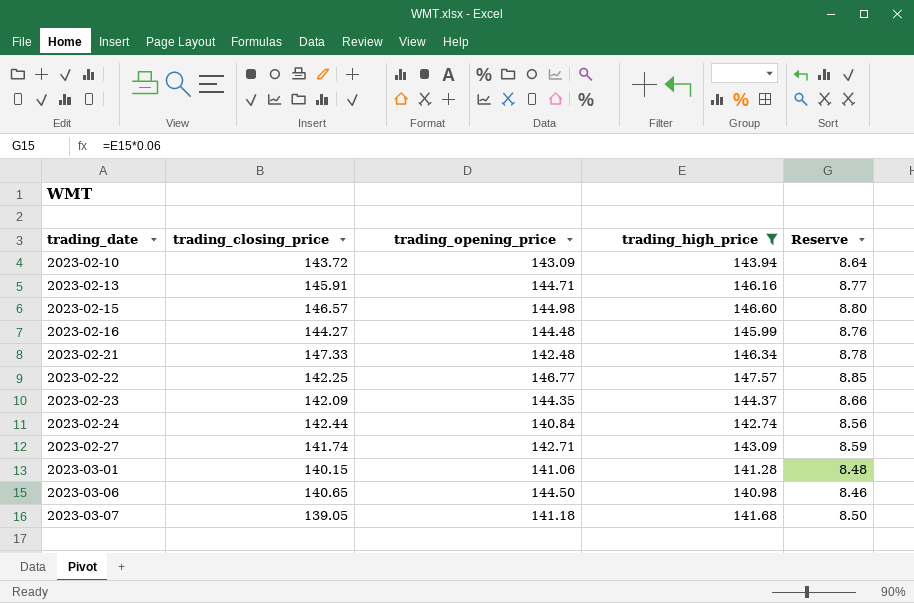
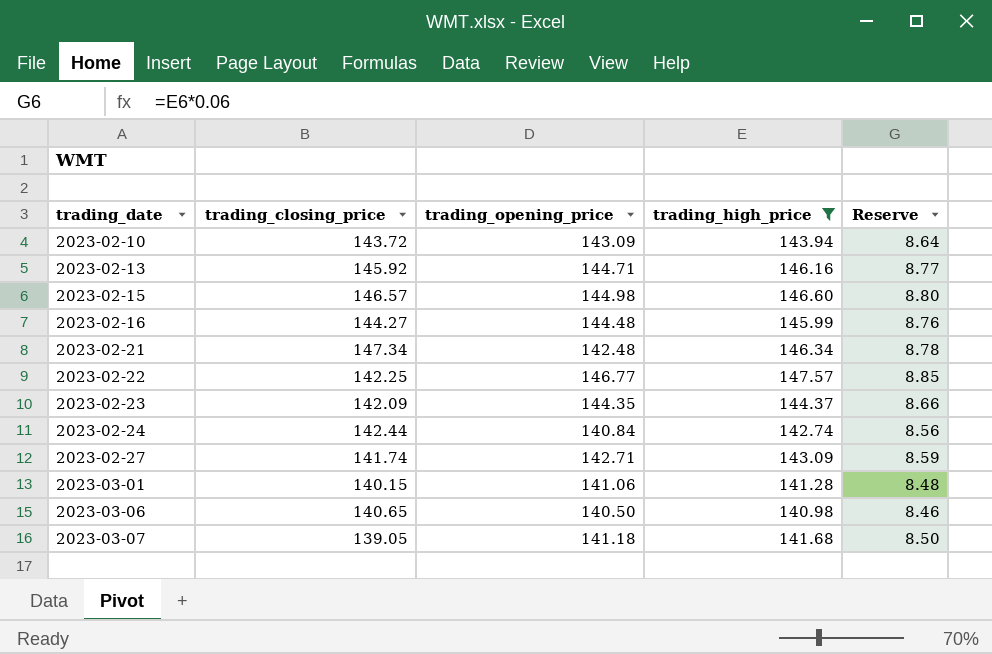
2023-02-13 | trading_closing_price: 145.91 -> 145.92
2023-02-21 | trading_closing_price: 147.33 -> 147.34
2023-03-06 | trading_opening_price: 144.50 -> 140.50

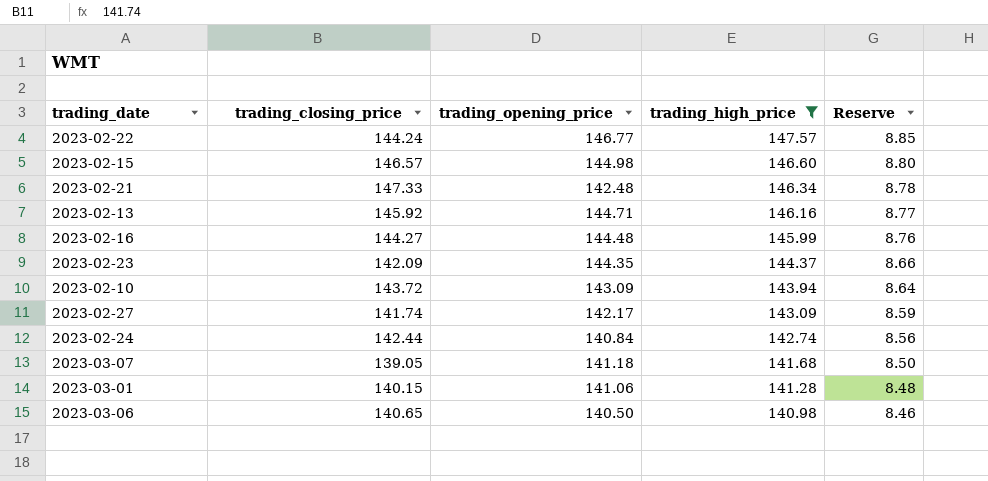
row order: trading_date ascending -> trading_high_price descending
2023-02-22 | trading_closing_price: 142.25 -> 144.24
2023-02-21 | trading_closing_price: 147.34 -> 147.33
2023-02-27 | trading_opening_price: 142.71 -> 142.17

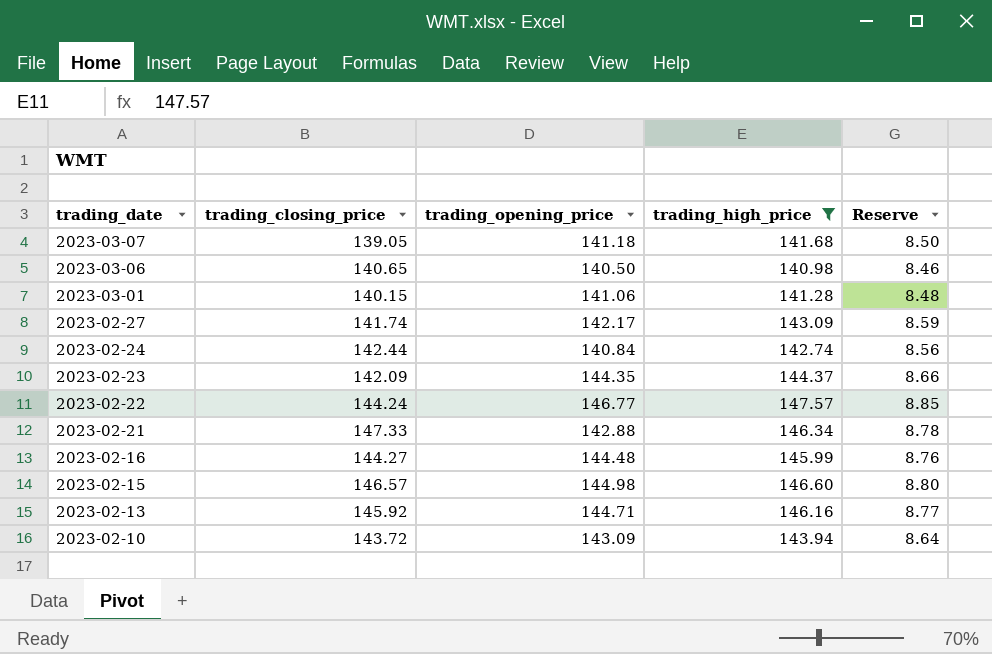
row order: trading_high_price descending -> trading_date descending
2023-02-21 | trading_opening_price: 142.48 -> 142.88

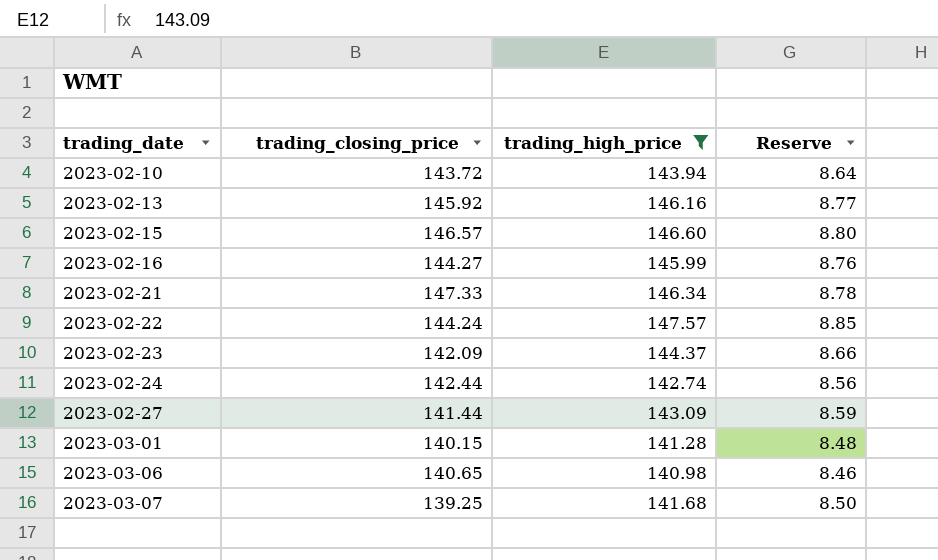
row order: trading_date descending -> trading_date ascending
column trading_opening_price | position: 3 -> none
2023-02-27 | trading_closing_price: 141.74 -> 141.44
2023-03-07 | trading_closing_price: 139.05 -> 139.25

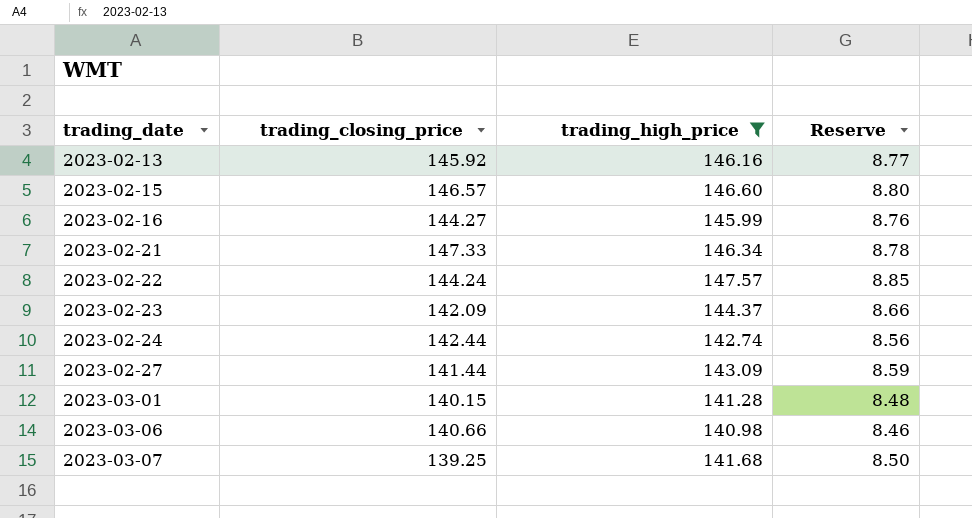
row 2023-02-10: 143.72 | 143.94 | 8.64 -> none
2023-03-06 | trading_closing_price: 140.65 -> 140.66

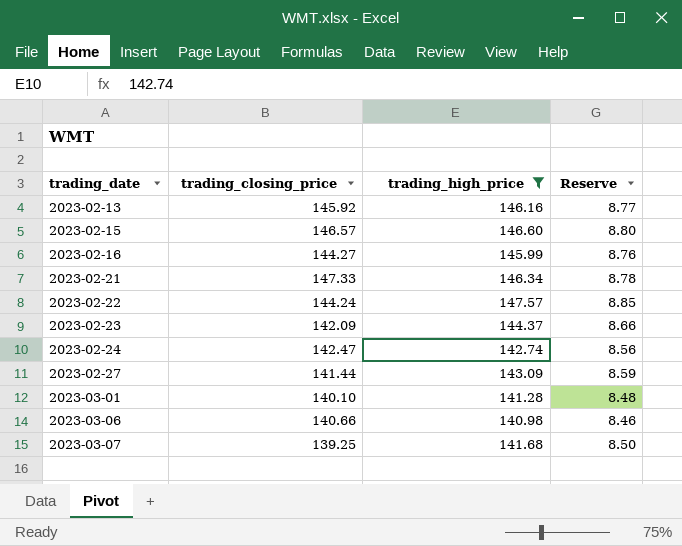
2023-02-24 | trading_closing_price: 142.44 -> 142.47
2023-03-01 | trading_closing_price: 140.15 -> 140.10

